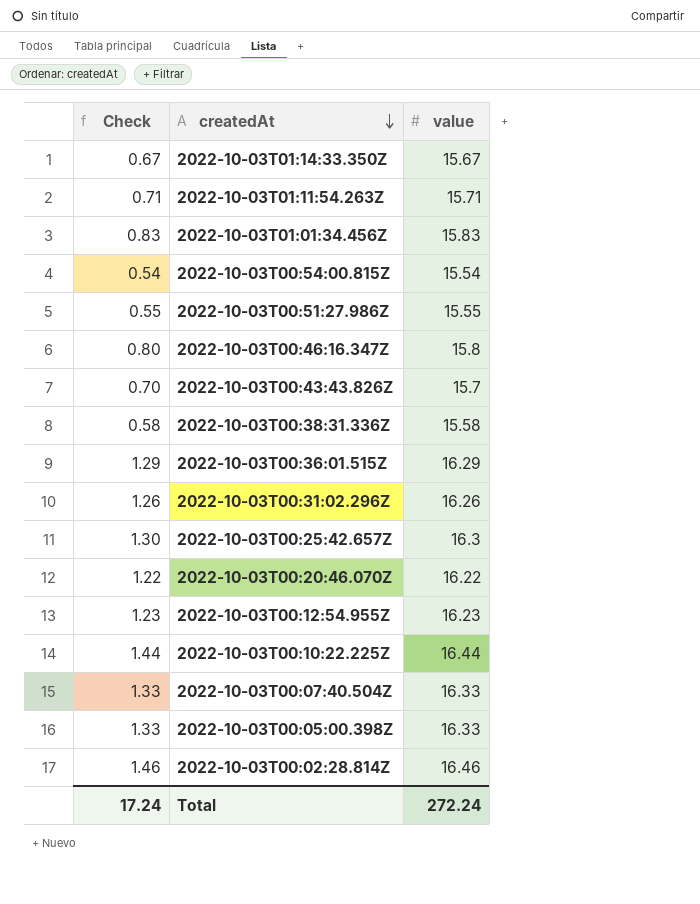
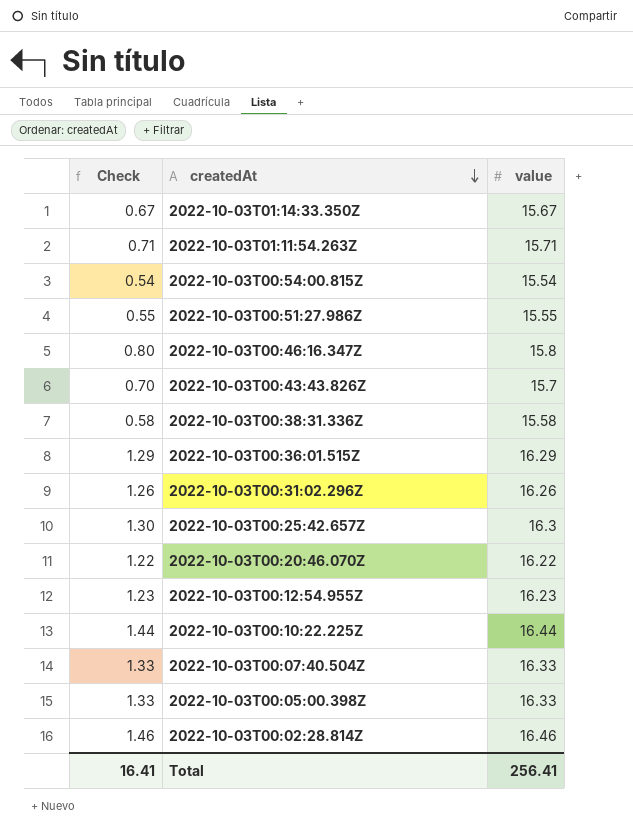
row 2022-10-03T01:01:34.456Z: 0.83 | 15.83 -> none
Total | Check: 17.24 -> 16.41
Total | value: 272.24 -> 256.41

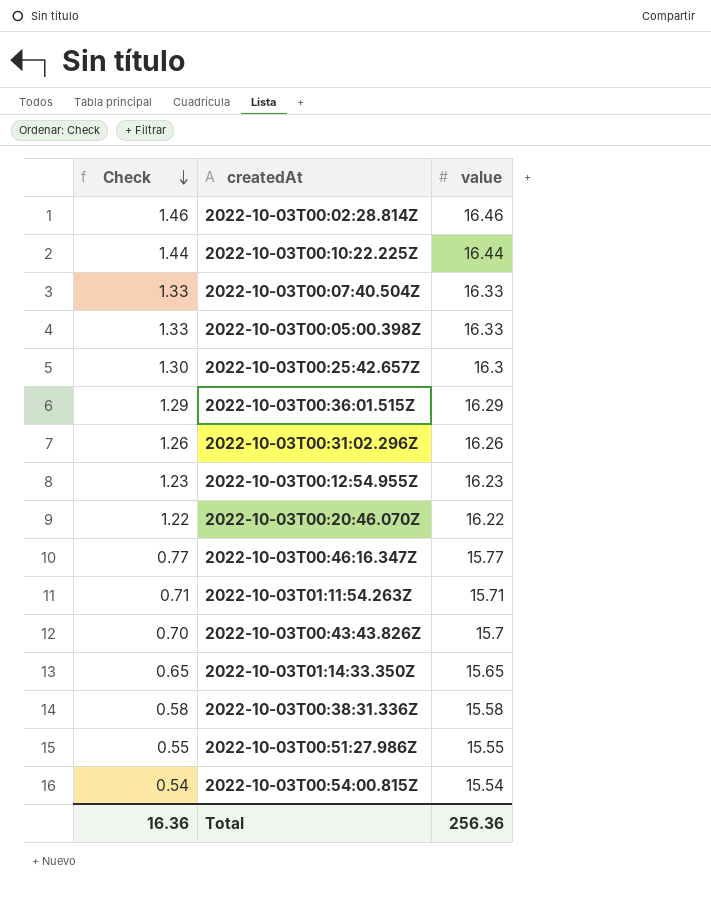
row order: createdAt descending -> Check descending
2022-10-03T00:46:16.347Z | Check: 0.80 -> 0.77
2022-10-03T00:46:16.347Z | value: 15.8 -> 15.77
2022-10-03T01:14:33.350Z | Check: 0.67 -> 0.65
2022-10-03T01:14:33.350Z | value: 15.67 -> 15.65
Total | Check: 16.41 -> 16.36
Total | value: 256.41 -> 256.36

